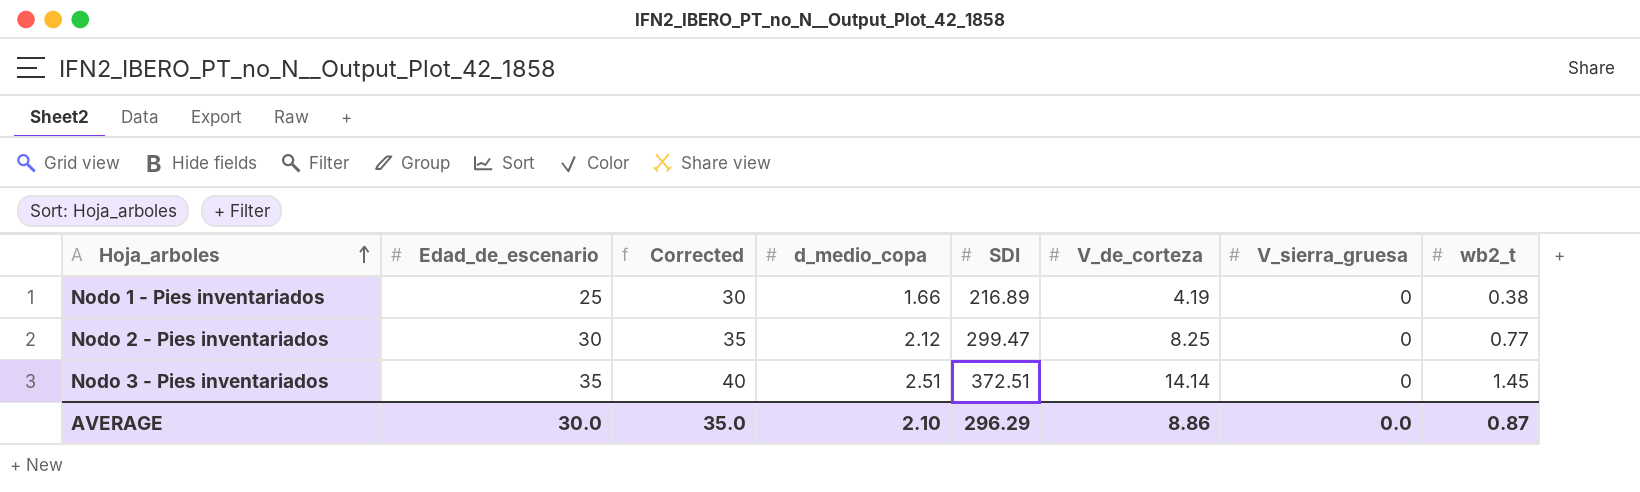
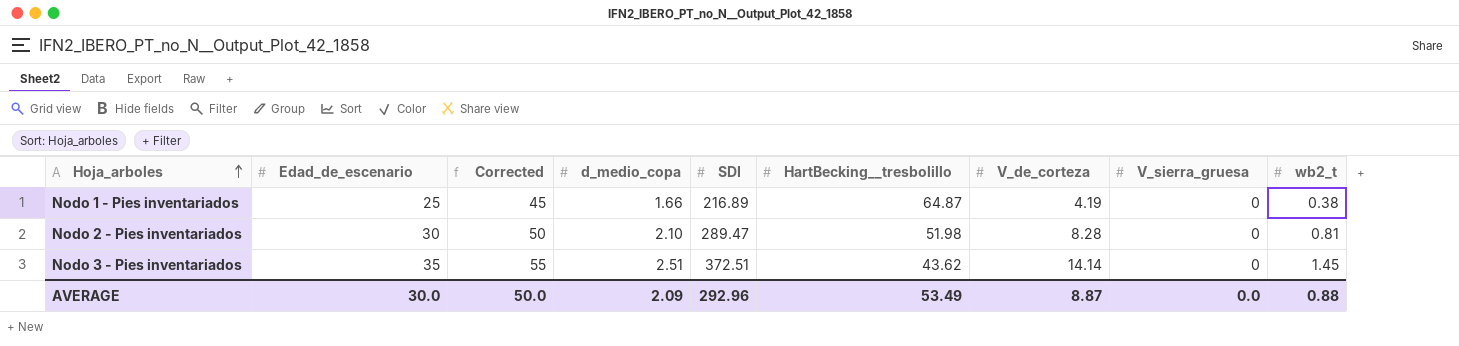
column Corrected | formula: [Edad_de_escenario] + 5 -> [Edad_de_escenario] + 20
column HartBecking__tresbolillo | position: none -> 6
Nodo 2 - Pies inventariados | d_medio_copa: 2.12 -> 2.10
Nodo 2 - Pies inventariados | SDI: 299.47 -> 289.47
Nodo 2 - Pies inventariados | V_de_corteza: 8.25 -> 8.28
Nodo 2 - Pies inventariados | wb2_t: 0.77 -> 0.81
AVERAGE | Corrected: 35.0 -> 50.0
AVERAGE | d_medio_copa: 2.10 -> 2.09
AVERAGE | SDI: 296.29 -> 292.96
AVERAGE | V_de_corteza: 8.86 -> 8.87
AVERAGE | wb2_t: 0.87 -> 0.88

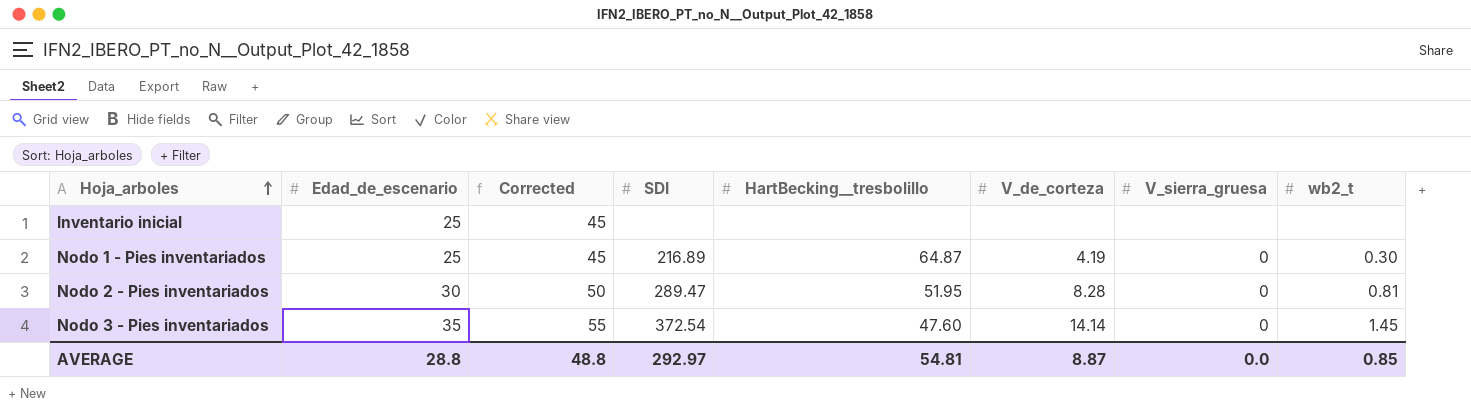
column d_medio_copa | position: 4 -> none
row Inventario inicial: none -> 25 | 45 | none | none | none | none | none
Nodo 1 - Pies inventariados | wb2_t: 0.38 -> 0.30
Nodo 2 - Pies inventariados | HartBecking__tresbolillo: 51.98 -> 51.95
Nodo 3 - Pies inventariados | SDI: 372.51 -> 372.54
Nodo 3 - Pies inventariados | HartBecking__tresbolillo: 43.62 -> 47.60
AVERAGE | Edad_de_escenario: 30.0 -> 28.8
AVERAGE | Corrected: 50.0 -> 48.8
AVERAGE | SDI: 292.96 -> 292.97
AVERAGE | HartBecking__tresbolillo: 53.49 -> 54.81
AVERAGE | wb2_t: 0.88 -> 0.85

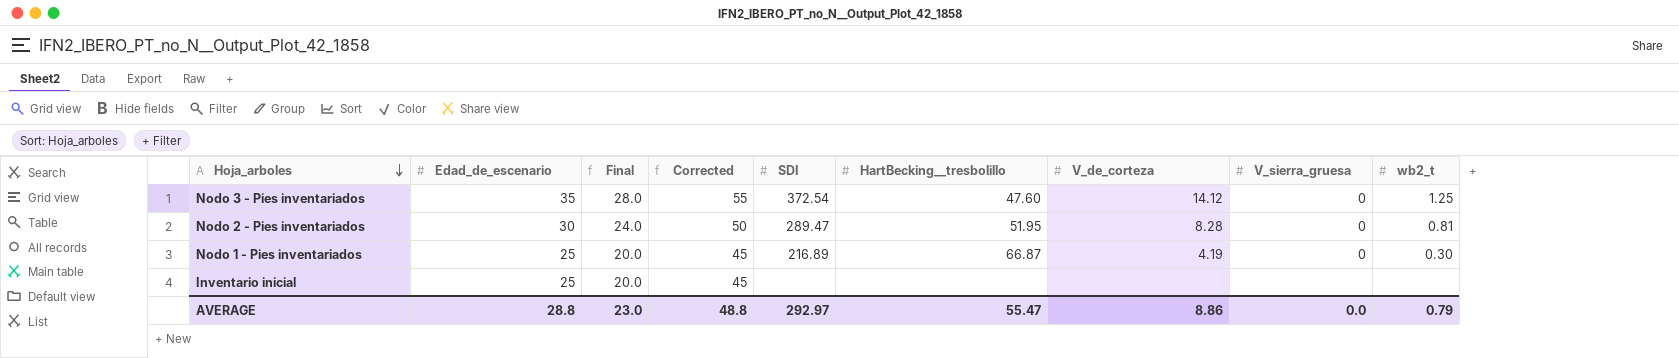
row order: Hoja_arboles ascending -> Hoja_arboles descending
column Final | formula: none -> [Edad_de_escenario] * 0.8
Nodo 3 - Pies inventariados | V_de_corteza: 14.14 -> 14.12
Nodo 3 - Pies inventariados | wb2_t: 1.45 -> 1.25
Nodo 1 - Pies inventariados | HartBecking__tresbolillo: 64.87 -> 66.87
AVERAGE | HartBecking__tresbolillo: 54.81 -> 55.47
AVERAGE | V_de_corteza: 8.87 -> 8.86
AVERAGE | wb2_t: 0.85 -> 0.79

